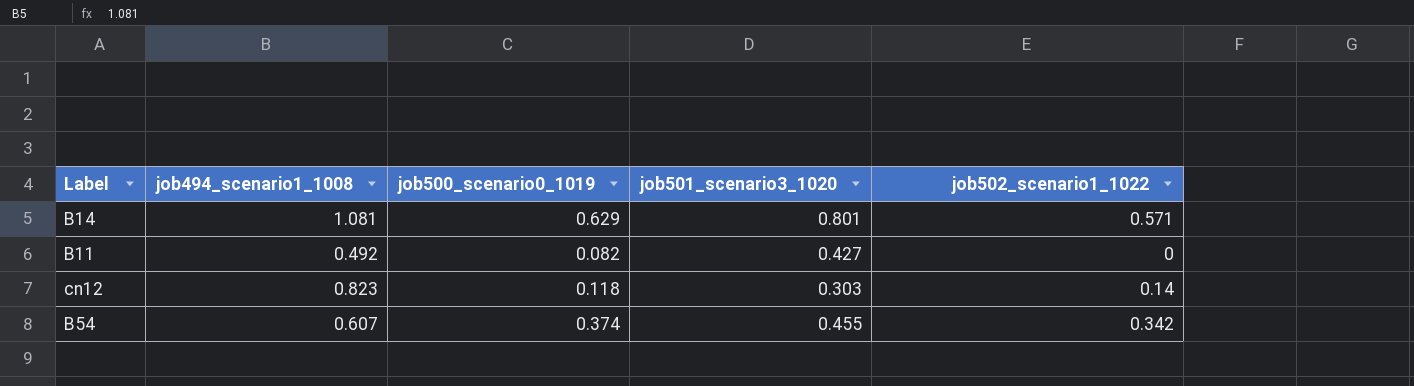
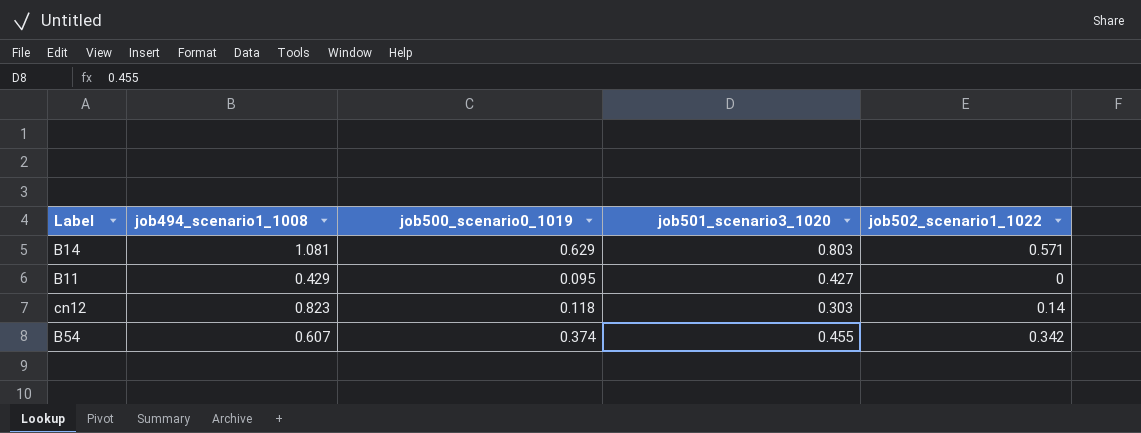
B14 | job501_scenario3_1020: 0.801 -> 0.803
B11 | job494_scenario1_1008: 0.492 -> 0.429
B11 | job500_scenario0_1019: 0.082 -> 0.095

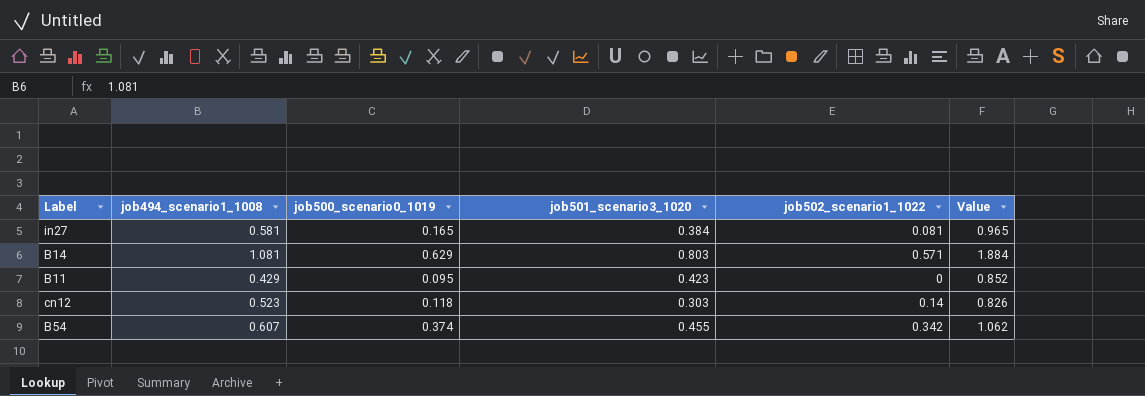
column Value | formula: none -> [job494_scenario1_1008] + [job501_scenario3_1020]
row in27: none -> 0.581 | 0.165 | 0.384 | 0.081 | 0.965
B11 | job501_scenario3_1020: 0.427 -> 0.423
cn12 | job494_scenario1_1008: 0.823 -> 0.523

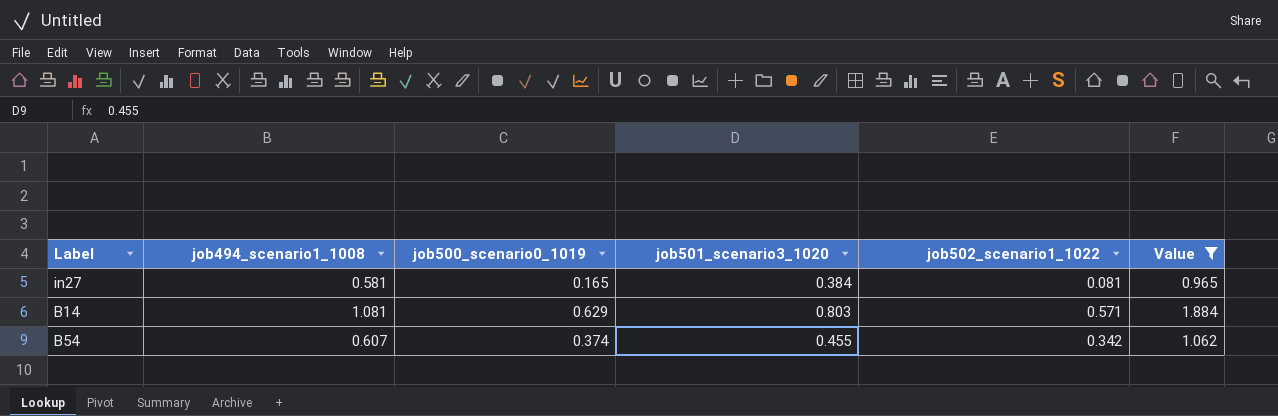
filter: none -> Value >= 0.965

